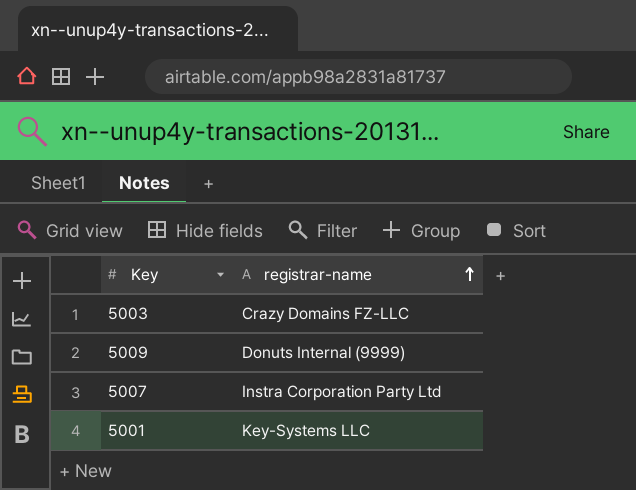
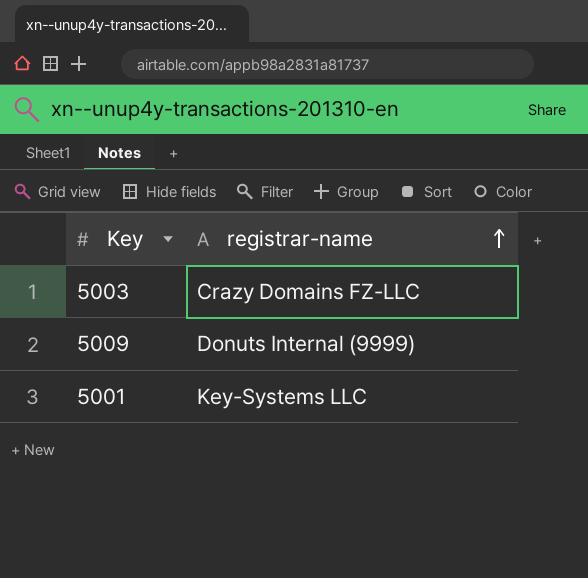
row 5007: Instra Corporation Party Ltd -> none

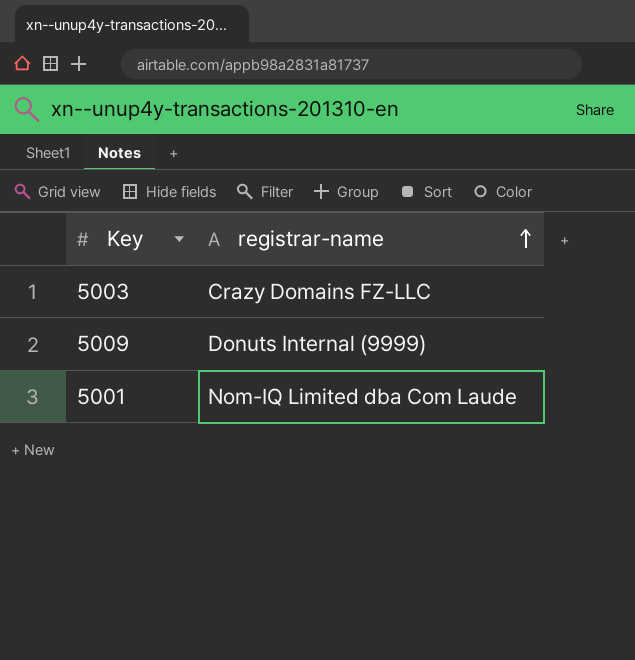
5001 | registrar-name: Key-Systems LLC -> Nom-IQ Limited dba Com Laude

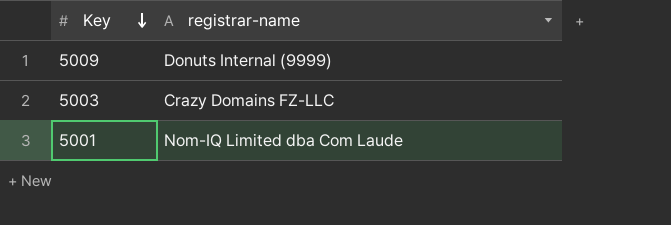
row order: registrar-name ascending -> Key descending

